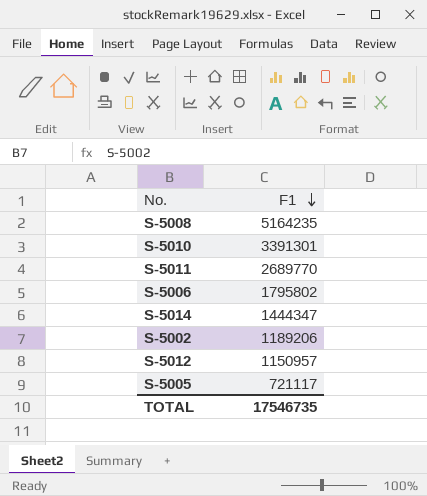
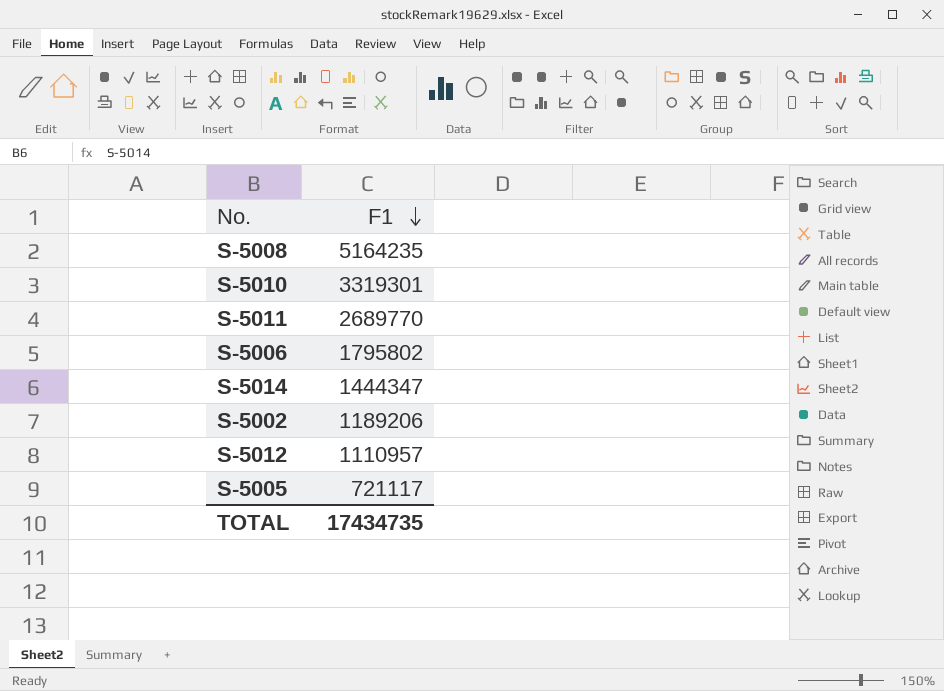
S-5010 | F1: 3391301 -> 3319301
S-5012 | F1: 1150957 -> 1110957
TOTAL | F1: 17546735 -> 17434735

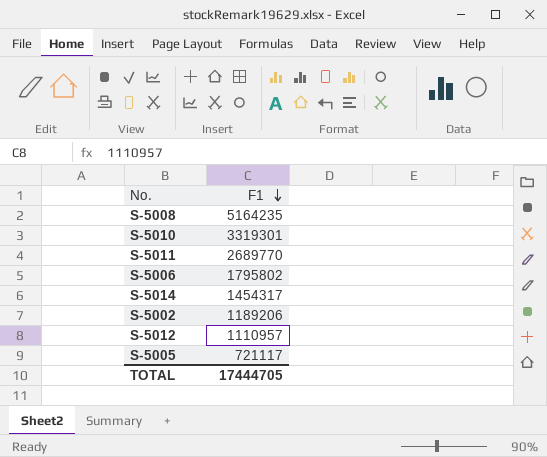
S-5014 | F1: 1444347 -> 1454317
TOTAL | F1: 17434735 -> 17444705

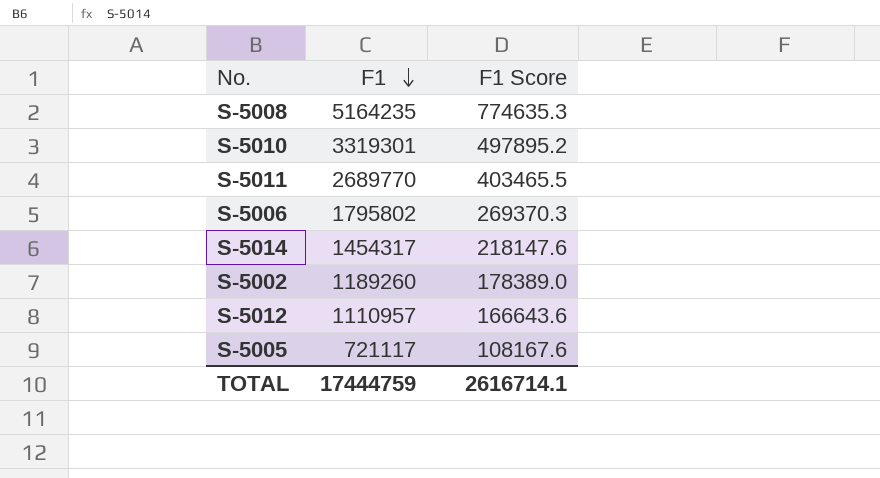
column F1 Score | formula: none -> [F1] * 0.15
S-5002 | F1: 1189206 -> 1189260
TOTAL | F1: 17444705 -> 17444759

